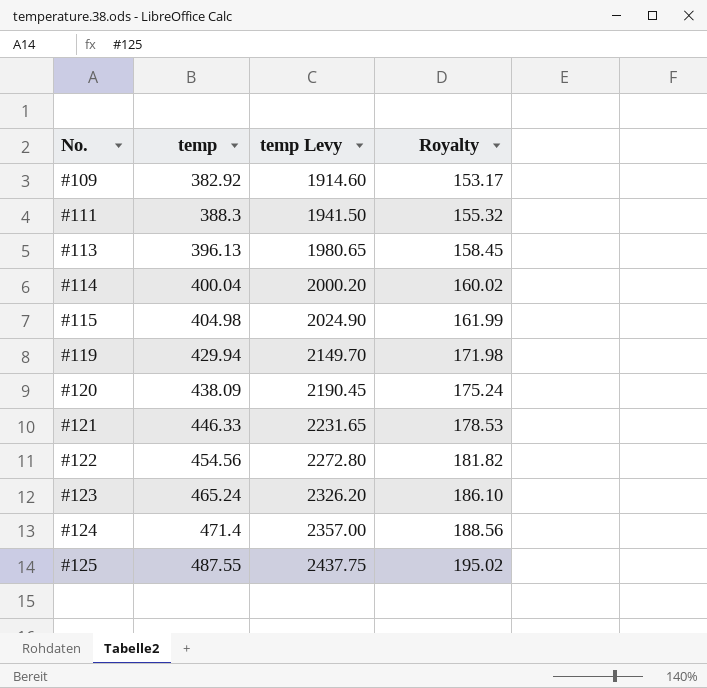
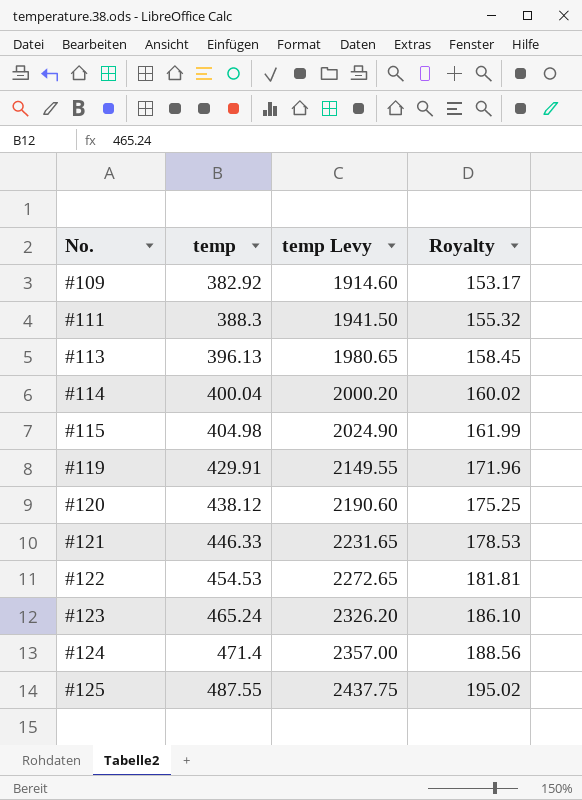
#119 | temp: 429.94 -> 429.91
#119 | temp Levy: 2149.70 -> 2149.55
#119 | Royalty: 171.98 -> 171.96
#120 | temp: 438.09 -> 438.12
#120 | temp Levy: 2190.45 -> 2190.60
#120 | Royalty: 175.24 -> 175.25
#122 | temp: 454.56 -> 454.53
#122 | temp Levy: 2272.80 -> 2272.65
#122 | Royalty: 181.82 -> 181.81

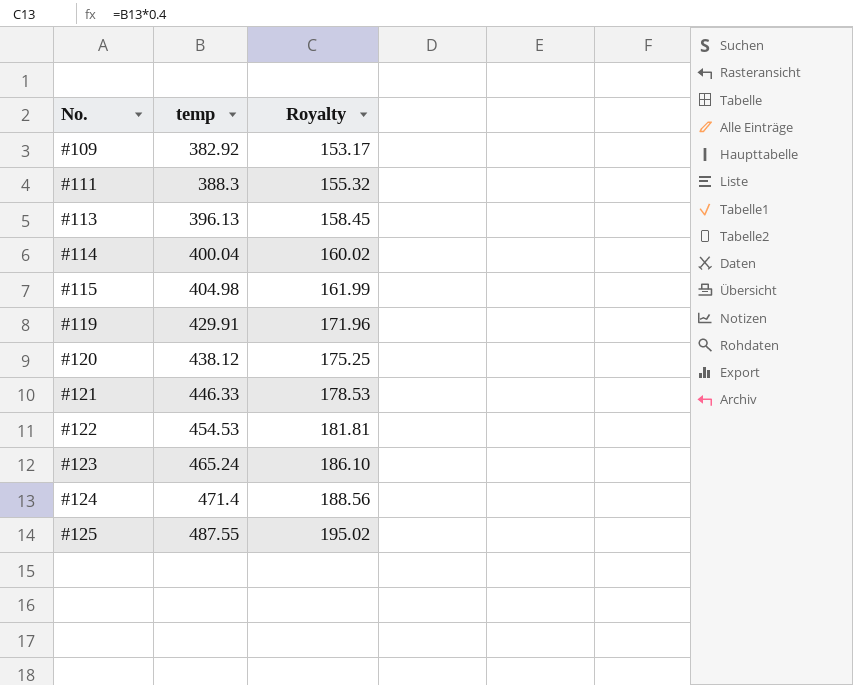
column temp Levy | formula: [temp] * 5 -> none

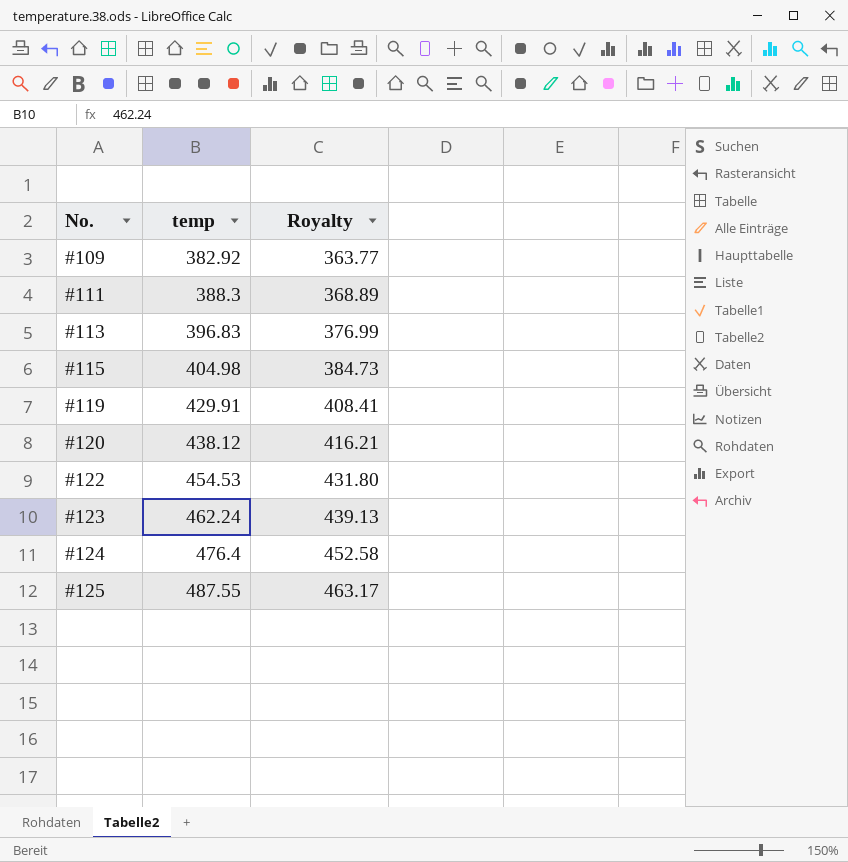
column Royalty | formula: [temp] * 0.4 -> [temp] * 0.95
row #114: 400.04 | 160.02 -> none
row #121: 446.33 | 178.53 -> none
#113 | temp: 396.13 -> 396.83
#123 | temp: 465.24 -> 462.24
#124 | temp: 471.4 -> 476.4

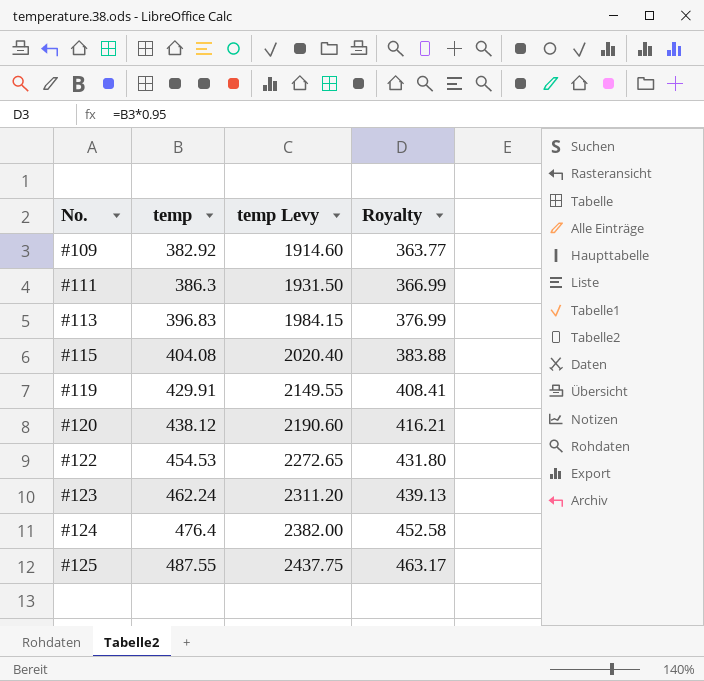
column temp Levy | formula: none -> [temp] * 5
#111 | temp: 388.3 -> 386.3
#111 | Royalty: 368.89 -> 366.99
#115 | temp: 404.98 -> 404.08
#115 | Royalty: 384.73 -> 383.88

